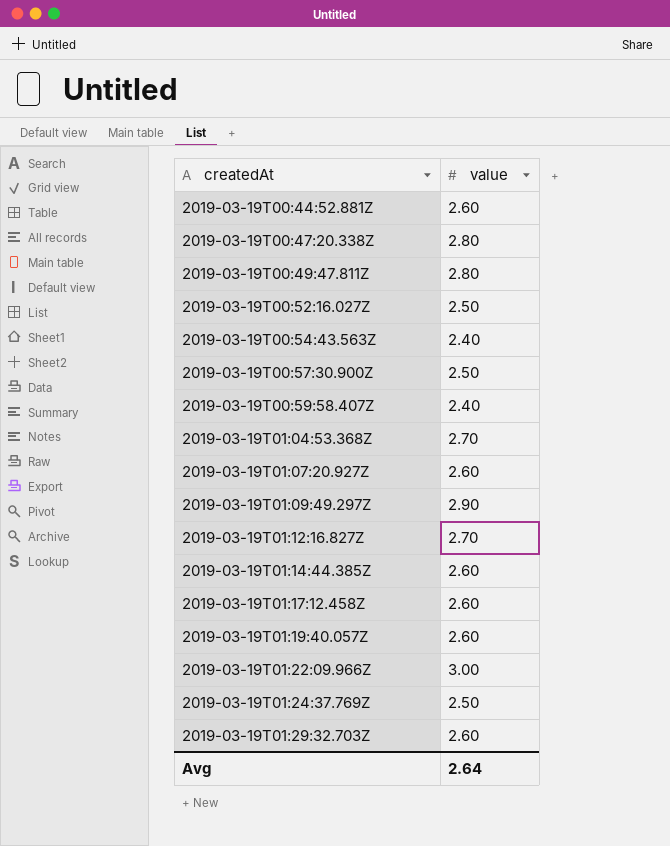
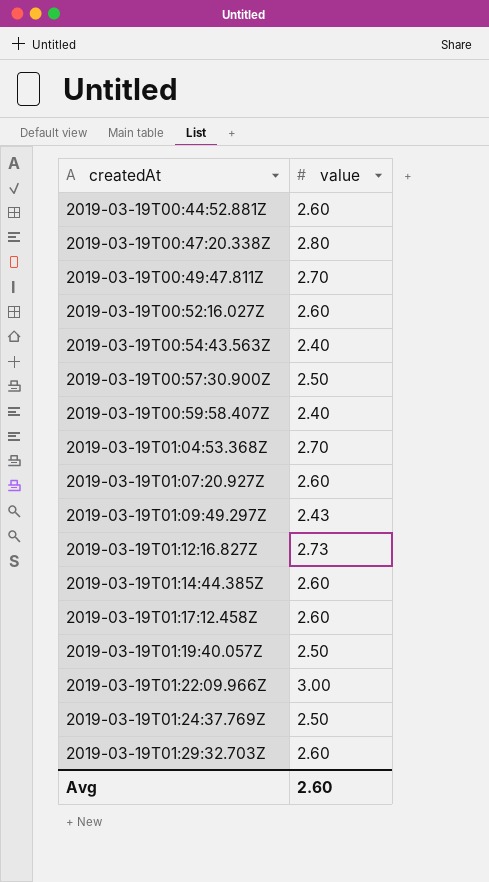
2019-03-19T00:49:47.811Z | value: 2.80 -> 2.70
2019-03-19T00:52:16.027Z | value: 2.50 -> 2.60
2019-03-19T01:09:49.297Z | value: 2.90 -> 2.43
2019-03-19T01:12:16.827Z | value: 2.70 -> 2.73
2019-03-19T01:19:40.057Z | value: 2.60 -> 2.50
Avg | value: 2.64 -> 2.60

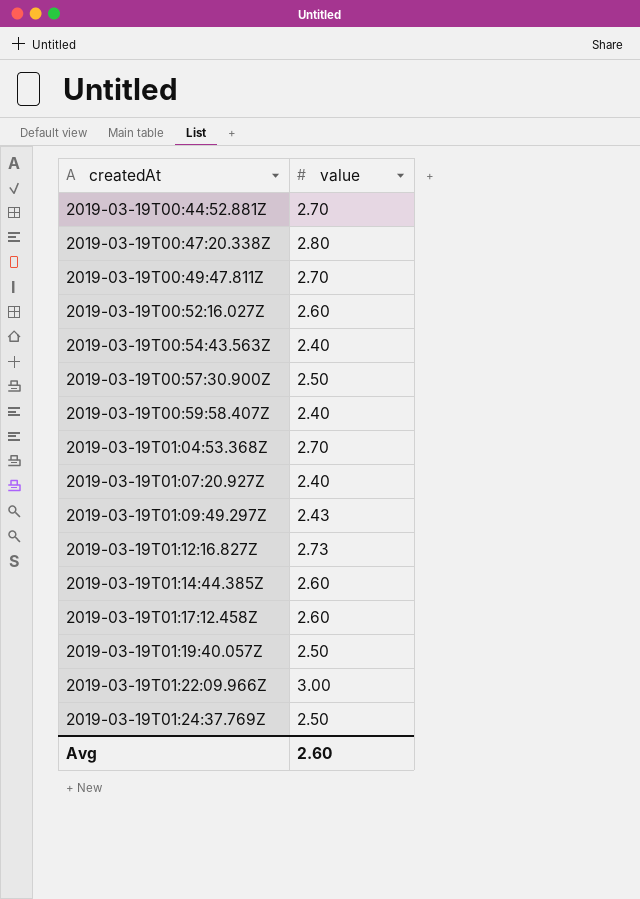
row 2019-03-19T01:29:32.703Z: 2.60 -> none
2019-03-19T00:44:52.881Z | value: 2.60 -> 2.70
2019-03-19T01:07:20.927Z | value: 2.60 -> 2.40

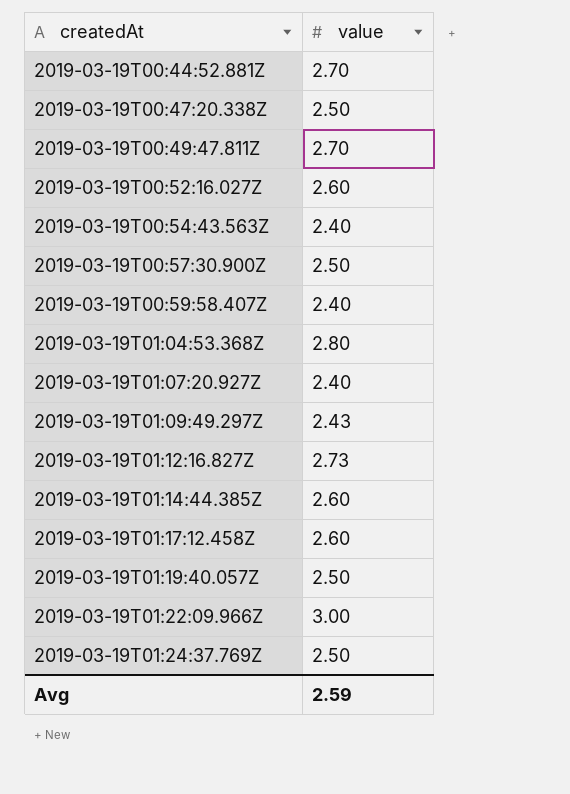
2019-03-19T00:47:20.338Z | value: 2.80 -> 2.50
2019-03-19T01:04:53.368Z | value: 2.70 -> 2.80
Avg | value: 2.60 -> 2.59

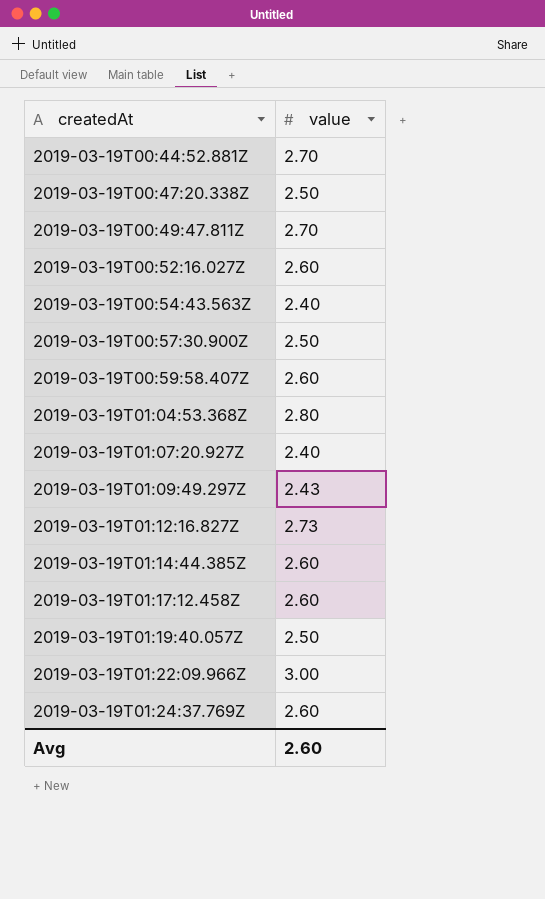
2019-03-19T00:59:58.407Z | value: 2.40 -> 2.60
2019-03-19T01:24:37.769Z | value: 2.50 -> 2.60
Avg | value: 2.59 -> 2.60

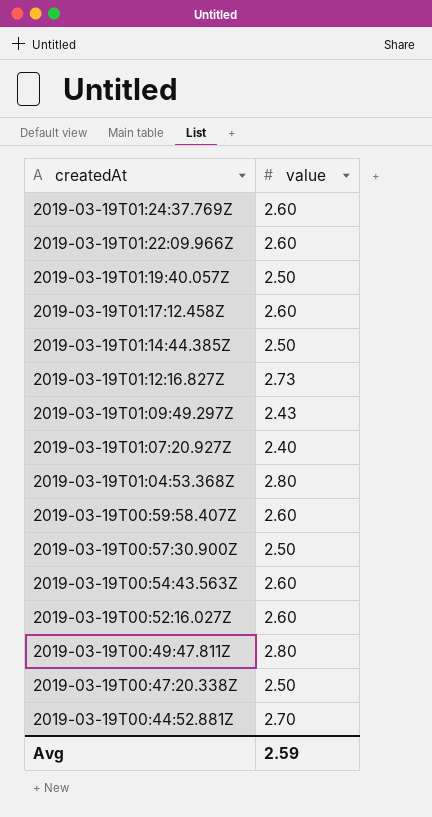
row order: createdAt ascending -> createdAt descending
2019-03-19T01:22:09.966Z | value: 3.00 -> 2.60
2019-03-19T01:14:44.385Z | value: 2.60 -> 2.50
2019-03-19T00:54:43.563Z | value: 2.40 -> 2.60
2019-03-19T00:49:47.811Z | value: 2.70 -> 2.80
Avg | value: 2.60 -> 2.59

